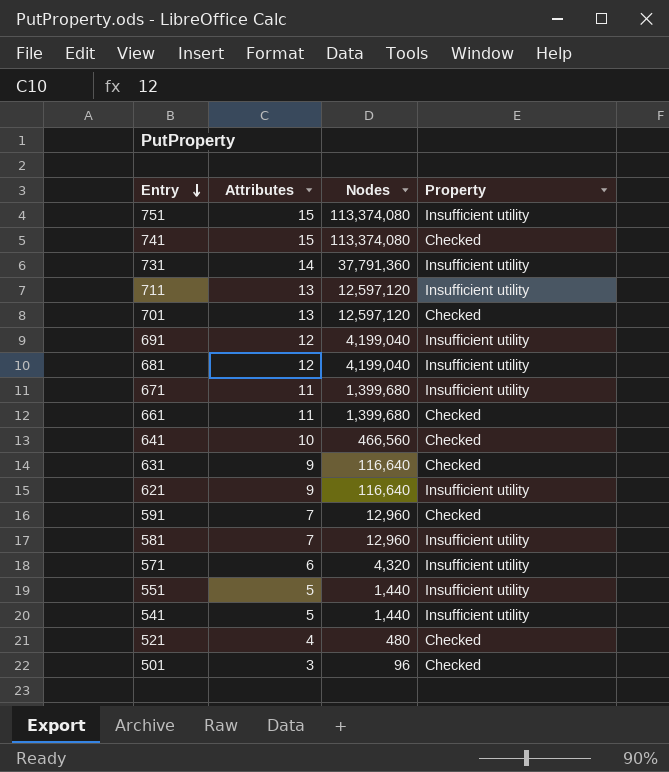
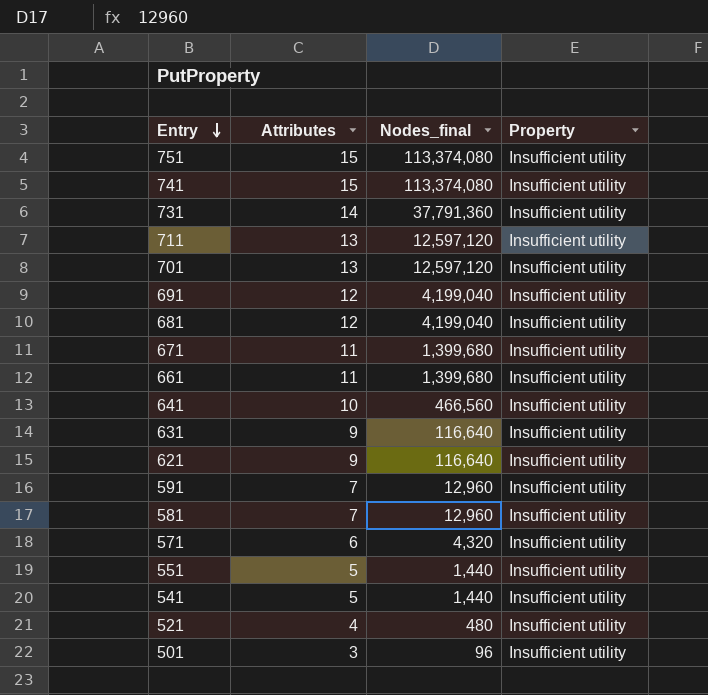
column name: Nodes -> Nodes_final
741 | Property: Checked -> Insufficient utility
701 | Property: Checked -> Insufficient utility
661 | Property: Checked -> Insufficient utility
641 | Property: Checked -> Insufficient utility
631 | Property: Checked -> Insufficient utility
591 | Property: Checked -> Insufficient utility
521 | Property: Checked -> Insufficient utility
501 | Property: Checked -> Insufficient utility

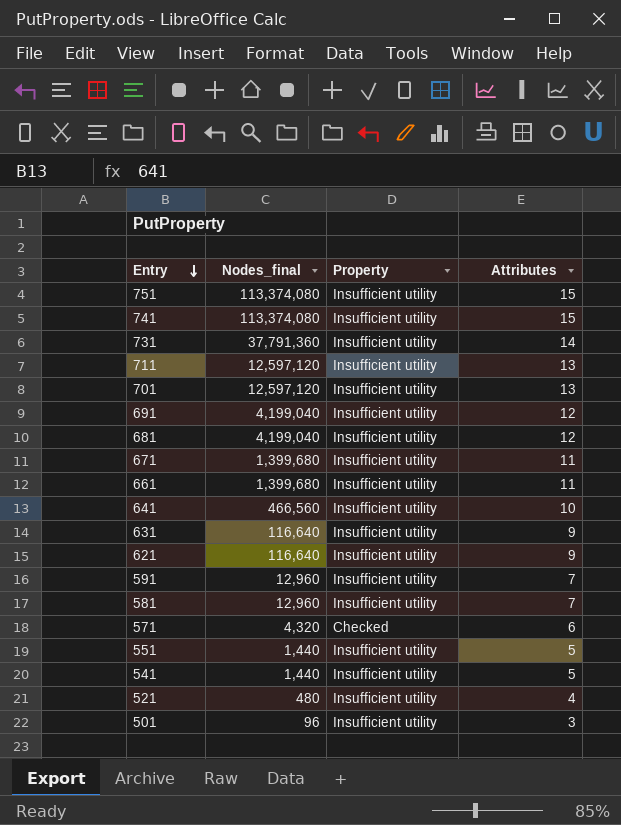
column Attributes | position: 2 -> 4
571 | Property: Insufficient utility -> Checked

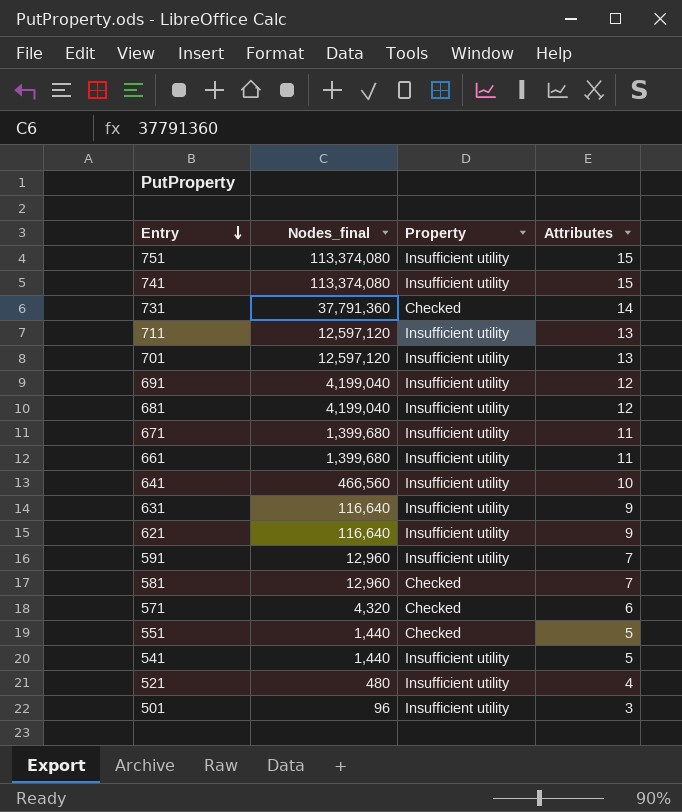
731 | Property: Insufficient utility -> Checked
581 | Property: Insufficient utility -> Checked
551 | Property: Insufficient utility -> Checked

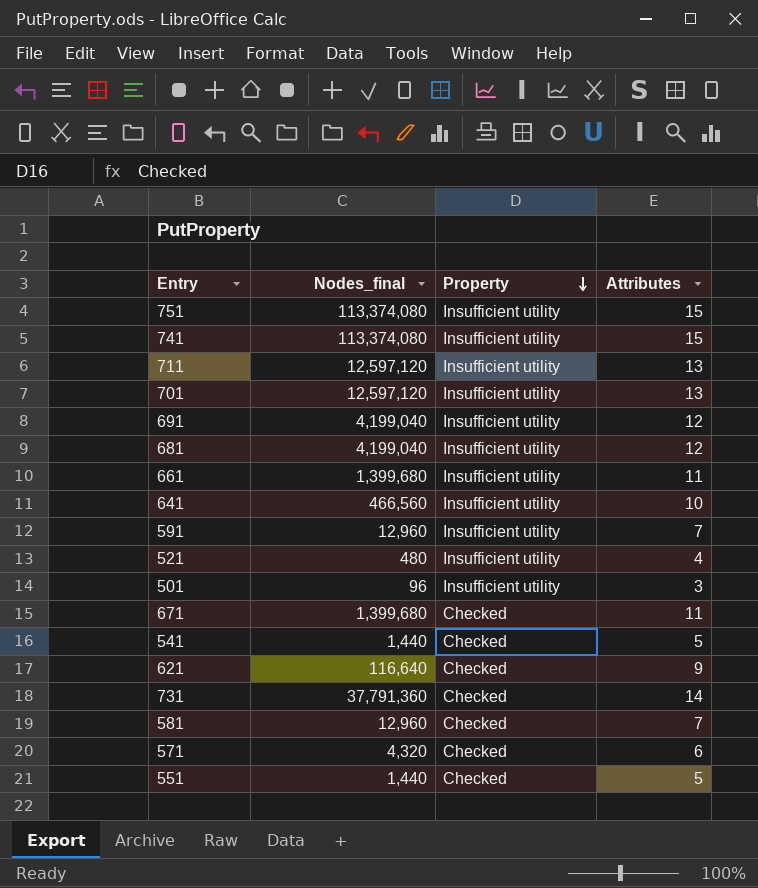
row order: Entry descending -> Property descending
row 631: 116,640 | Insufficient utility | 9 -> none
671 | Property: Insufficient utility -> Checked
541 | Property: Insufficient utility -> Checked
621 | Property: Insufficient utility -> Checked

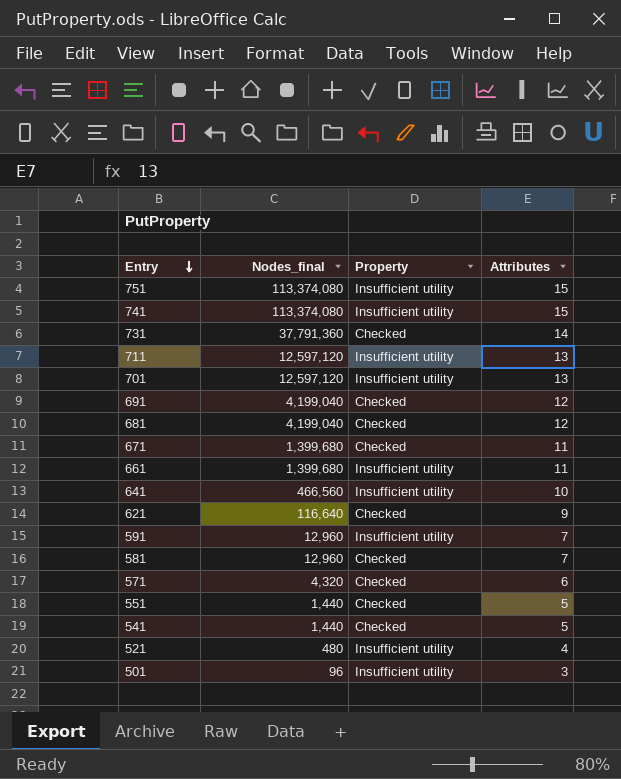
row order: Property descending -> Entry descending
691 | Property: Insufficient utility -> Checked
681 | Property: Insufficient utility -> Checked

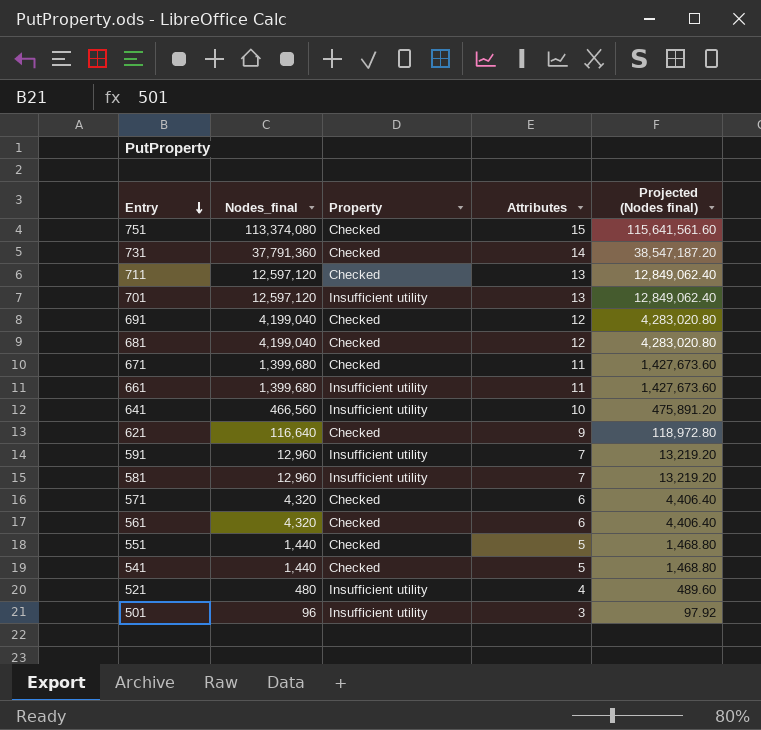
column Projected (Nodes final) | formula: none -> [Nodes_final] * 1.02
row 741: 113,374,080 | Insufficient utility | 15 -> none
751 | Property: Insufficient utility -> Checked
711 | Property: Insufficient utility -> Checked
581 | Property: Checked -> Insufficient utility
row 561: none -> 4,320 | Checked | 6 | 4,406.40

